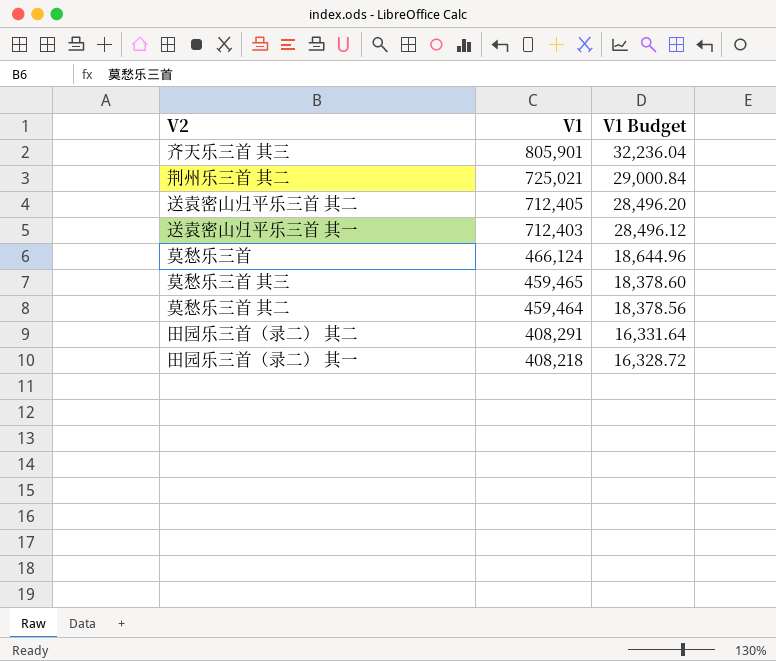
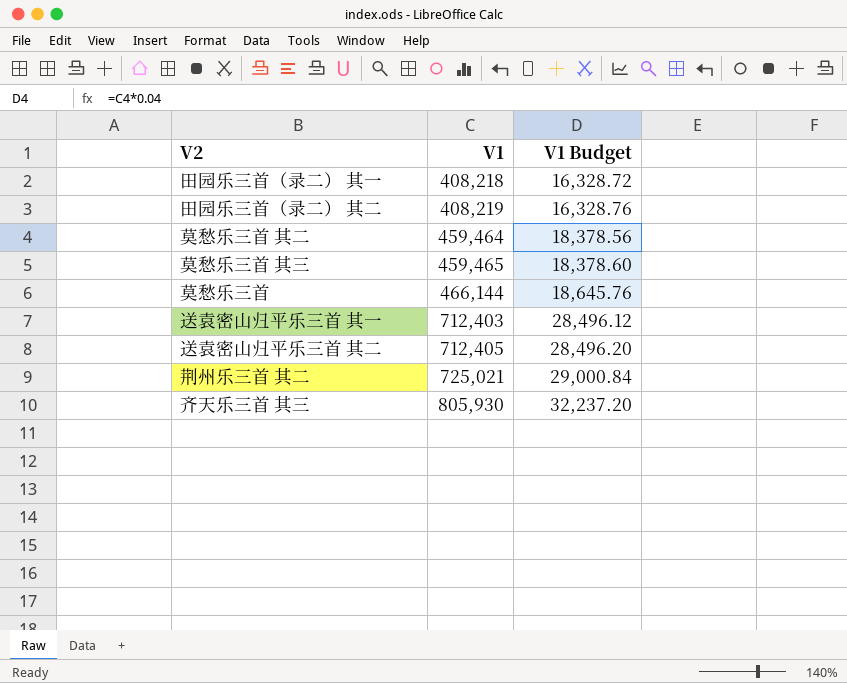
row order: V1 descending -> V1 ascending
田园乐三首（录二） 其二 | V1: 408,291 -> 408,219
田园乐三首（录二） 其二 | V1 Budget: 16,331.64 -> 16,328.76
莫愁乐三首 | V1: 466,124 -> 466,144
莫愁乐三首 | V1 Budget: 18,644.96 -> 18,645.76
齐天乐三首 其三 | V1: 805,901 -> 805,930
齐天乐三首 其三 | V1 Budget: 32,236.04 -> 32,237.20

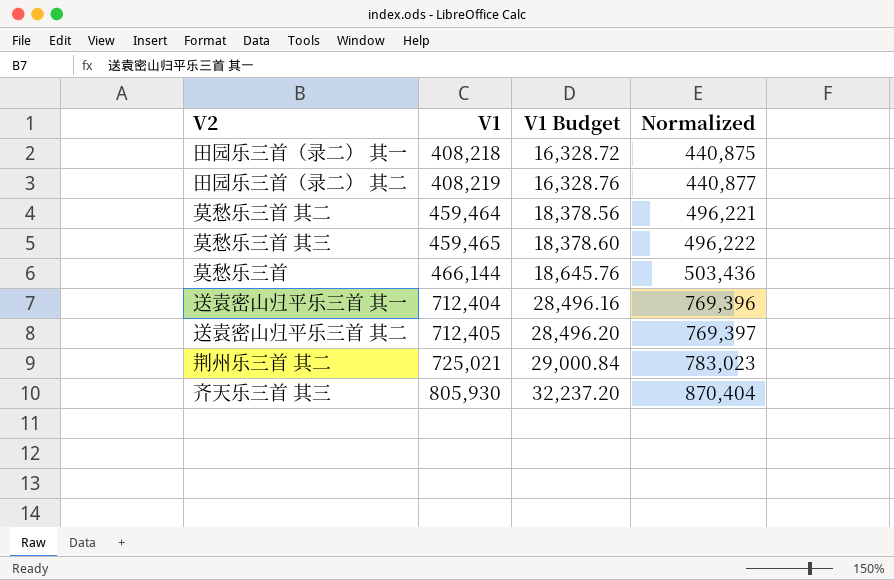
column Normalized | formula: none -> [V1] * 1.08
送袁密山归平乐三首 其一 | V1: 712,403 -> 712,404
送袁密山归平乐三首 其一 | V1 Budget: 28,496.12 -> 28,496.16

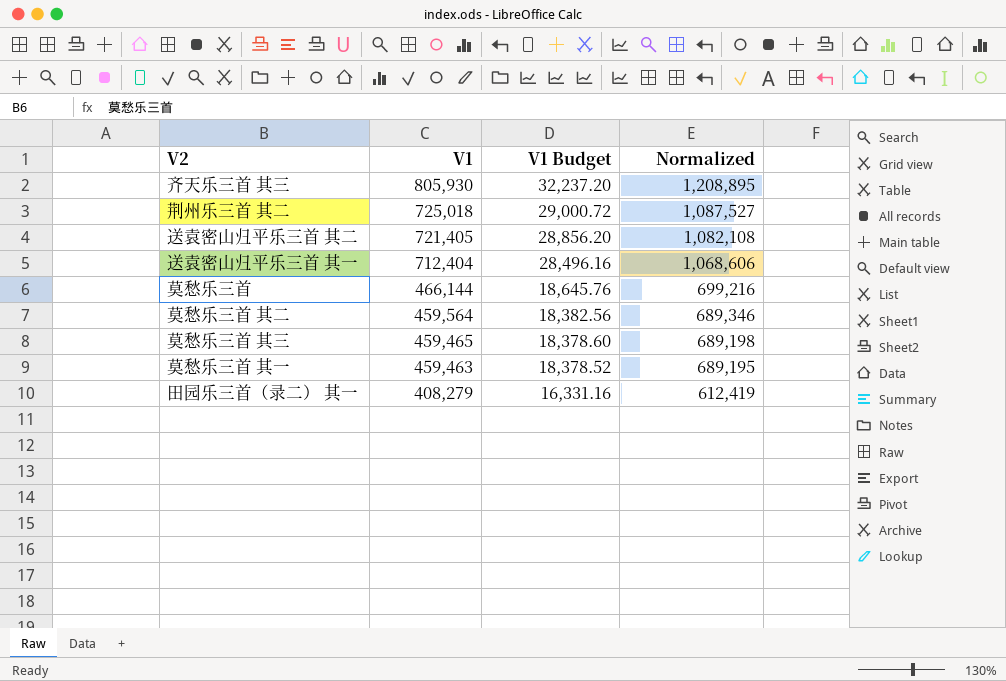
row order: V1 ascending -> V1 descending
column Normalized | formula: [V1] * 1.08 -> [V1] * 1.5
row 田园乐三首（录二） 其二: 408,219 | 16,328.76 | 440,877 -> none
荆州乐三首 其二 | V1: 725,021 -> 725,018
荆州乐三首 其二 | V1 Budget: 29,000.84 -> 29,000.72
送袁密山归平乐三首 其二 | V1: 712,405 -> 721,405
送袁密山归平乐三首 其二 | V1 Budget: 28,496.20 -> 28,856.20
莫愁乐三首 其二 | V1: 459,464 -> 459,564
莫愁乐三首 其二 | V1 Budget: 18,378.56 -> 18,382.56
row 莫愁乐三首 其一: none -> 459,463 | 18,378.52 | 689,195
田园乐三首（录二） 其一 | V1: 408,218 -> 408,279
田园乐三首（录二） 其一 | V1 Budget: 16,328.72 -> 16,331.16

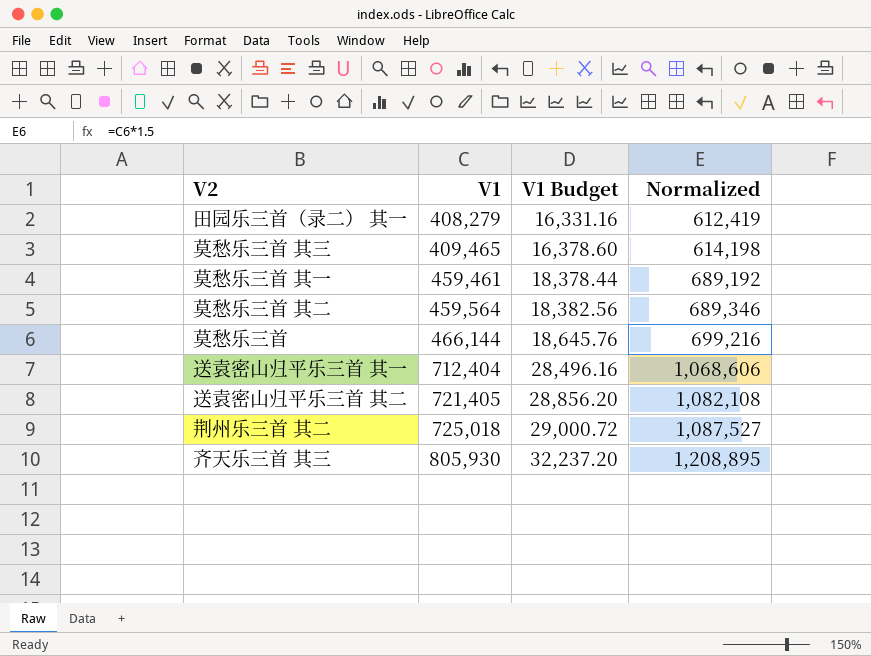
row order: V1 descending -> V1 ascending
莫愁乐三首 其三 | V1: 459,465 -> 409,465
莫愁乐三首 其三 | V1 Budget: 18,378.60 -> 16,378.60
莫愁乐三首 其三 | Normalized: 689,198 -> 614,198
莫愁乐三首 其一 | V1: 459,463 -> 459,461
莫愁乐三首 其一 | V1 Budget: 18,378.52 -> 18,378.44
莫愁乐三首 其一 | Normalized: 689,195 -> 689,192

